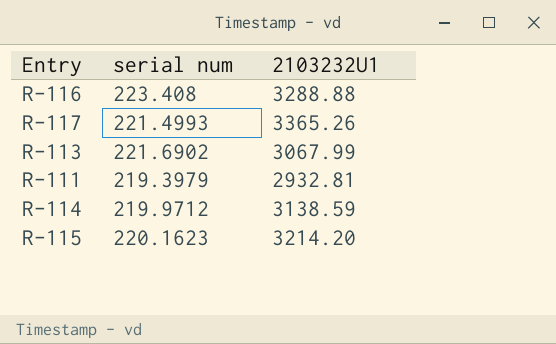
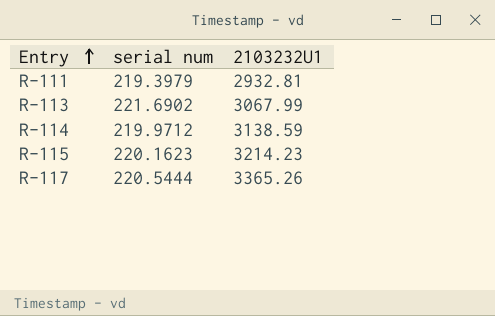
row order: none -> Entry ascending
row R-116: 223.408 | 3288.88 -> none
R-115 | 2103232U1: 3214.20 -> 3214.23
R-117 | serial num: 221.4993 -> 220.5444

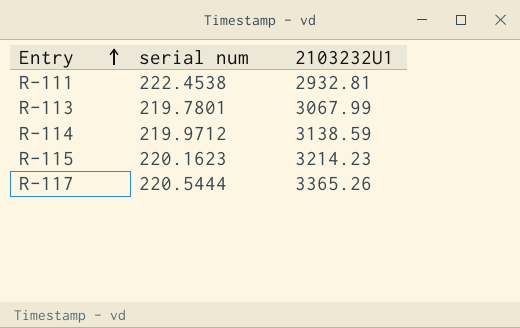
R-111 | serial num: 219.3979 -> 222.4538
R-113 | serial num: 221.6902 -> 219.7801

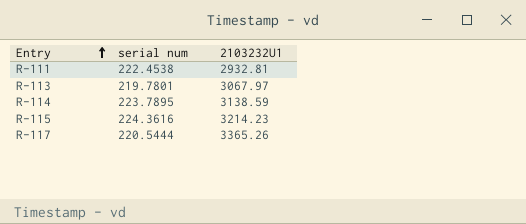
R-113 | 2103232U1: 3067.99 -> 3067.97
R-114 | serial num: 219.9712 -> 223.7895
R-115 | serial num: 220.1623 -> 224.3616

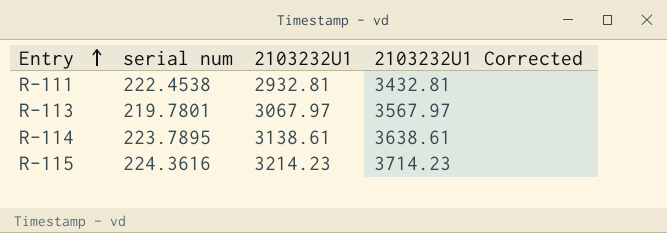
column 2103232U1 Corrected | formula: none -> [2103232U1] + 500
row R-117: 220.5444 | 3365.26 -> none
R-114 | 2103232U1: 3138.59 -> 3138.61

